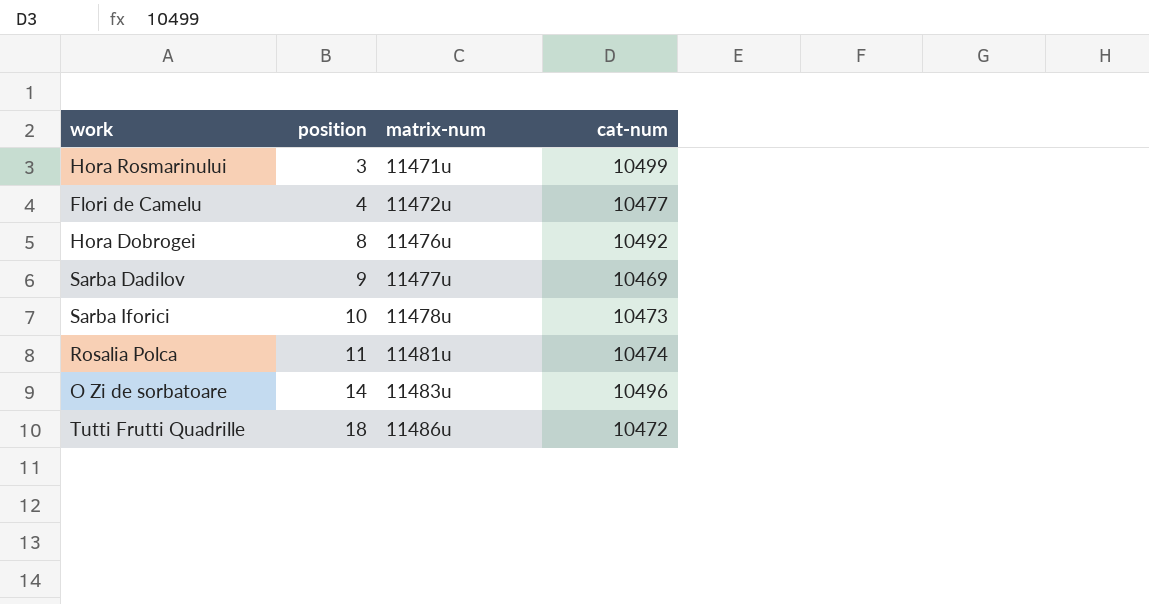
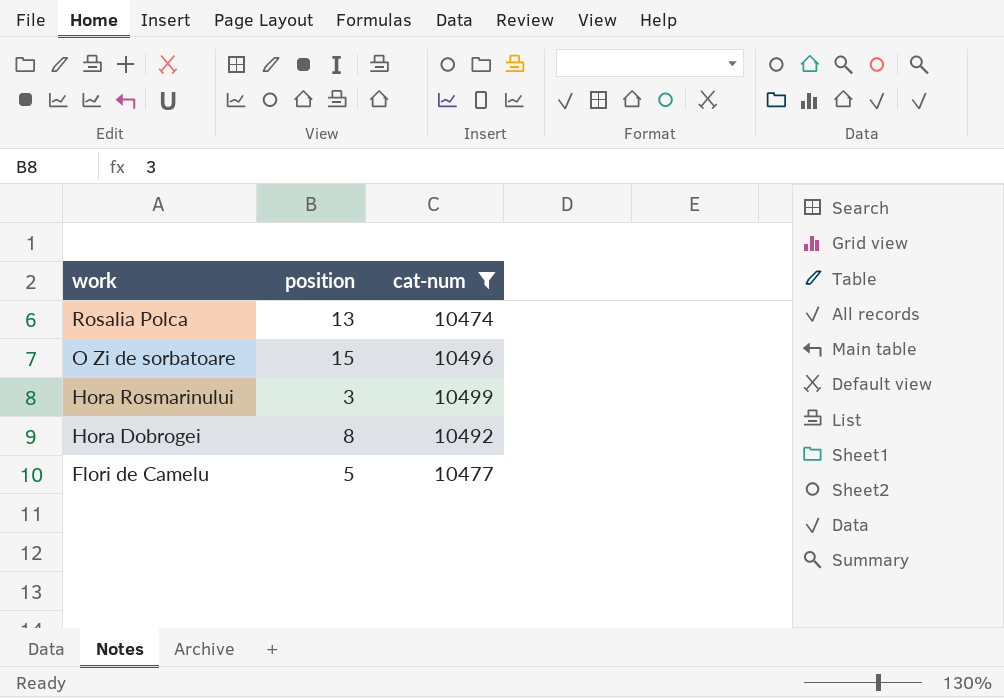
filter: none -> cat-num >= 10474
row order: position ascending -> work descending
column matrix-num | position: 3 -> none
Rosalia Polca | position: 11 -> 13
O Zi de sorbatoare | position: 14 -> 15
Flori de Camelu | position: 4 -> 5

